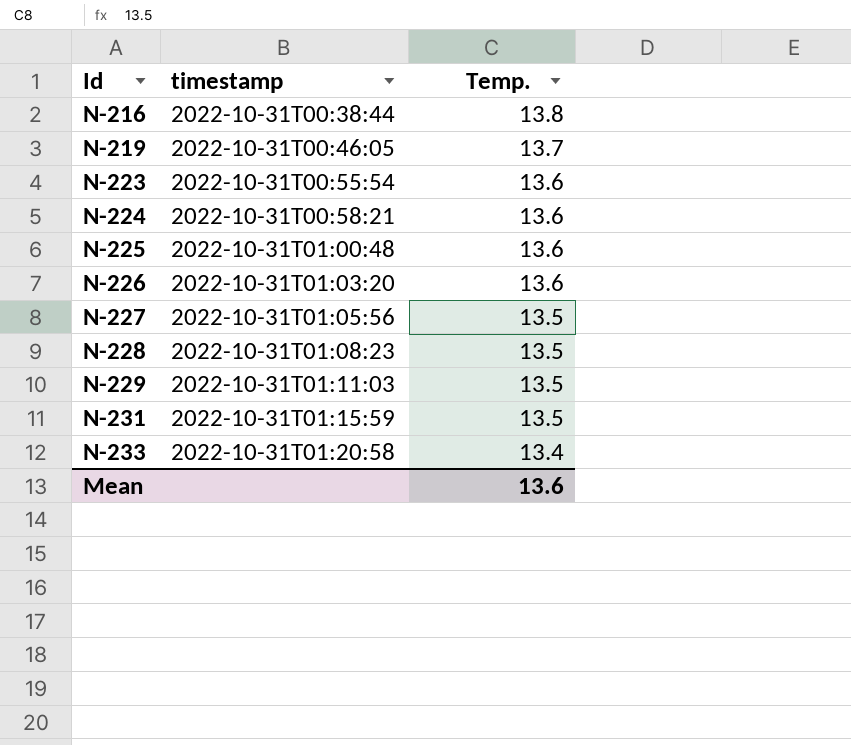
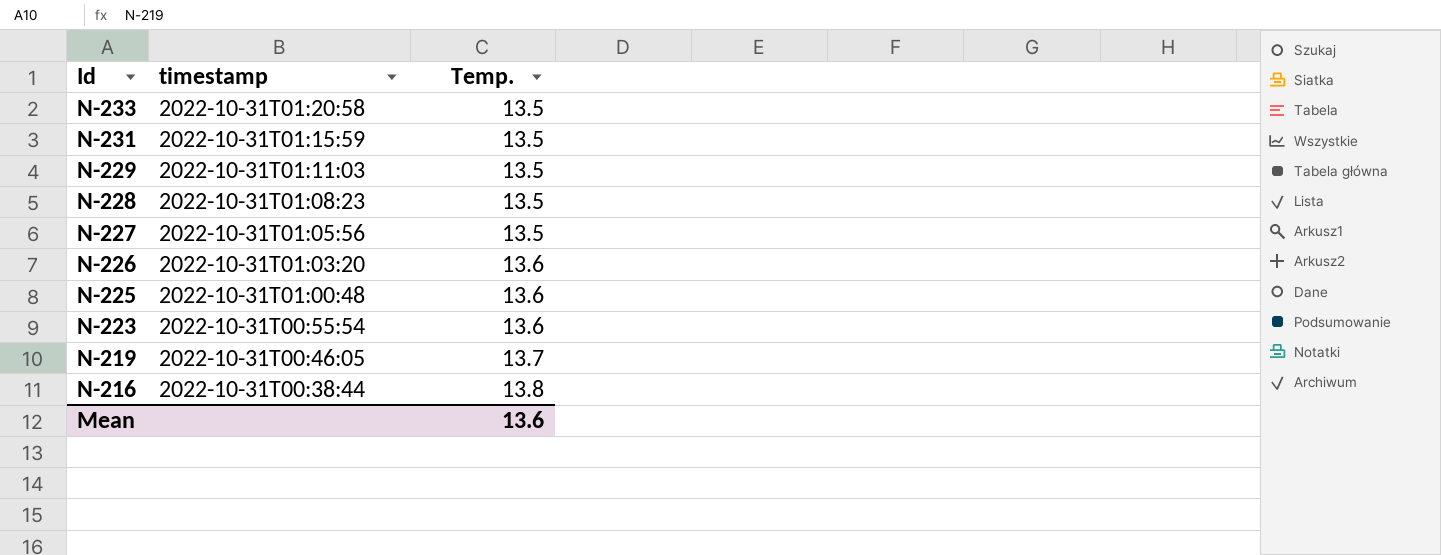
row order: Id ascending -> Id descending
row N-224: 2022-10-31T00:58:21 | 13.6 -> none
N-233 | Temp.: 13.4 -> 13.5

